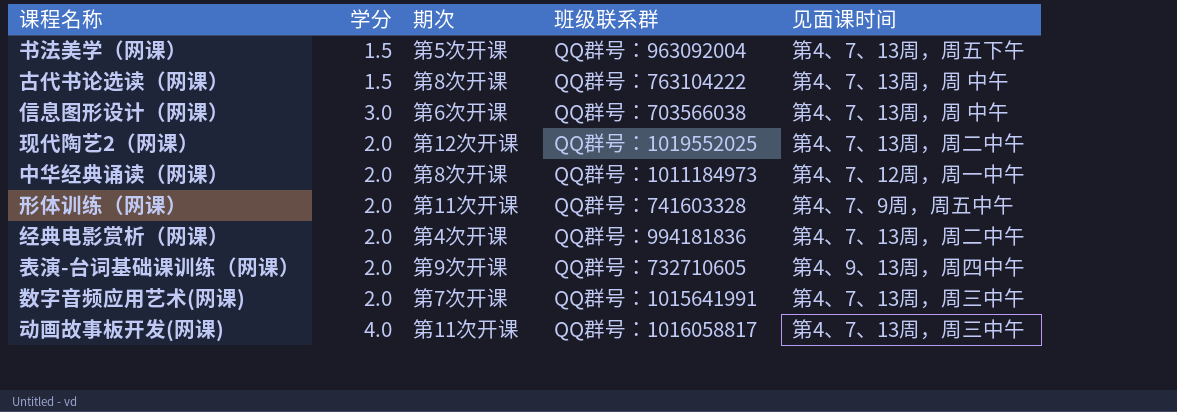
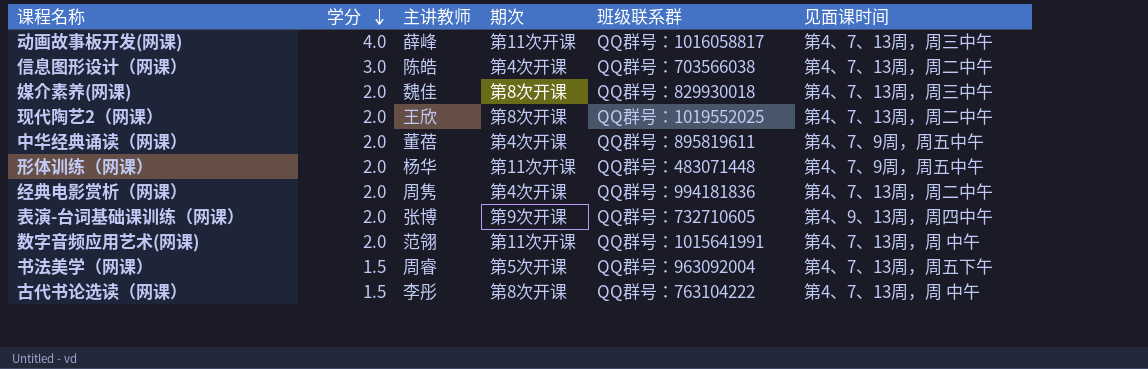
row order: none -> 学分 descending
column 主讲教师 | position: none -> 3
信息图形设计（网课） | 期次: 第6次开课 -> 第4次开课
信息图形设计（网课） | 见面课时间: 第4、7、13周，周 中午 -> 第4、7、13周，周二中午
row 媒介素养(网课): none -> 2.0 | 魏佳 | 第8次开课 | QQ群号：829930018 | 第4、7、13周，周三中午
现代陶艺2（网课） | 期次: 第12次开课 -> 第8次开课
中华经典诵读（网课） | 期次: 第8次开课 -> 第4次开课
中华经典诵读（网课） | 班级联系群: QQ群号：1011184973 -> QQ群号：895819611
中华经典诵读（网课） | 见面课时间: 第4、7、12周，周一中午 -> 第4、7、9周，周五中午
形体训练（网课） | 班级联系群: QQ群号：741603328 -> QQ群号：483071448
数字音频应用艺术(网课) | 期次: 第7次开课 -> 第11次开课
数字音频应用艺术(网课) | 见面课时间: 第4、7、13周，周三中午 -> 第4、7、13周，周 中午

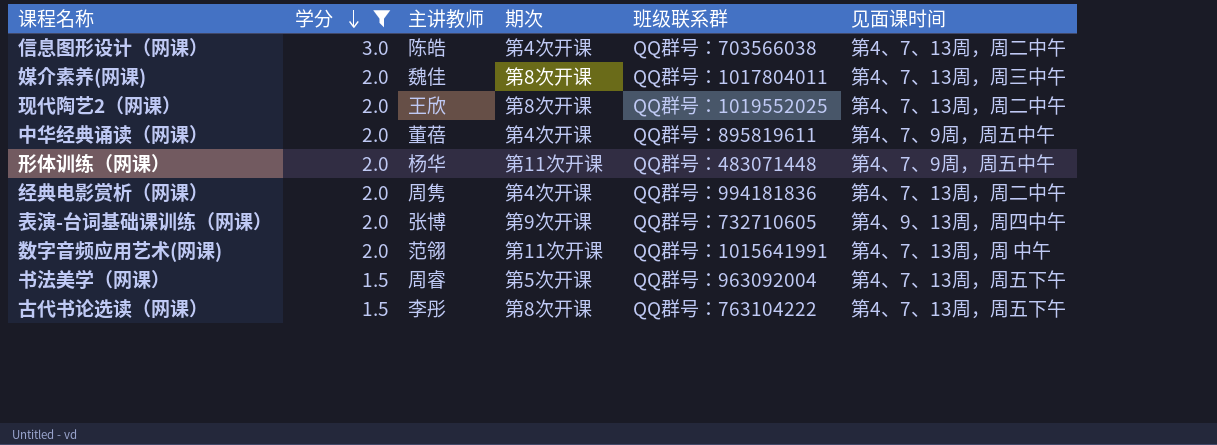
filter: none -> 学分 != 4.0
媒介素养(网课) | 班级联系群: QQ群号：829930018 -> QQ群号：1017804011
古代书论选读（网课） | 见面课时间: 第4、7、13周，周 中午 -> 第4、7、13周，周五下午

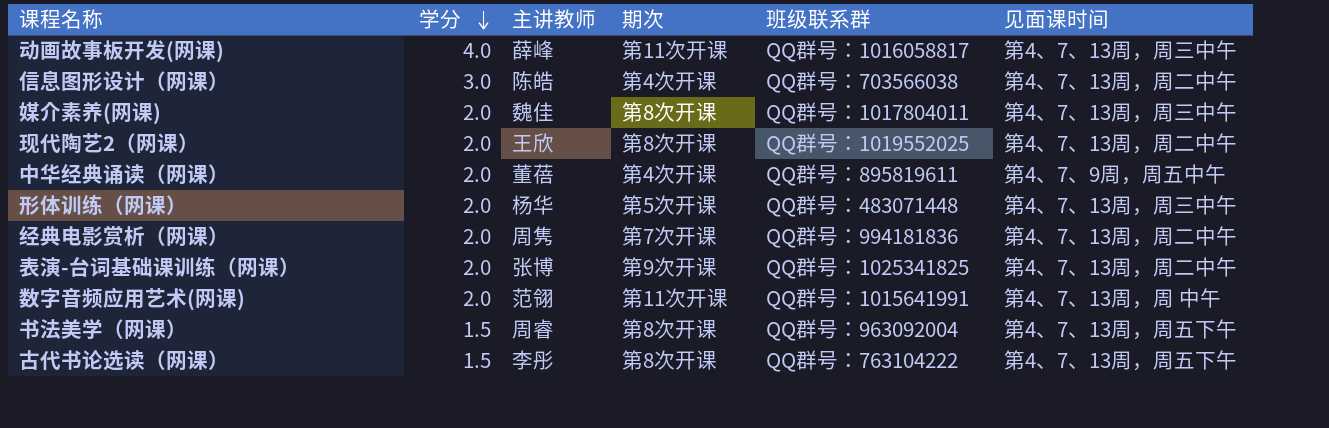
filter: 学分 != 4.0 -> none
形体训练（网课） | 期次: 第11次开课 -> 第5次开课
形体训练（网课） | 见面课时间: 第4、7、9周，周五中午 -> 第4、7、13周，周三中午
经典电影赏析（网课） | 期次: 第4次开课 -> 第7次开课
表演-台词基础课训练（网课） | 班级联系群: QQ群号：732710605 -> QQ群号：1025341825
表演-台词基础课训练（网课） | 见面课时间: 第4、9、13周，周四中午 -> 第4、7、13周，周二中午
书法美学（网课） | 期次: 第5次开课 -> 第8次开课

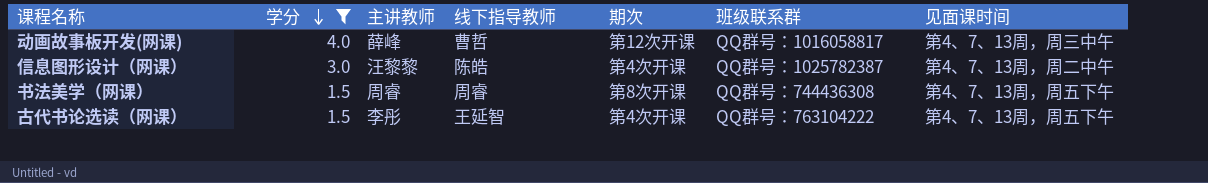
filter: none -> 学分 != 2.0
column 线下指导教师 | position: none -> 4
动画故事板开发(网课) | 期次: 第11次开课 -> 第12次开课
信息图形设计（网课） | 主讲教师: 陈皓 -> 汪黎黎
信息图形设计（网课） | 班级联系群: QQ群号：703566038 -> QQ群号：1025782387
书法美学（网课） | 班级联系群: QQ群号：963092004 -> QQ群号：744436308
古代书论选读（网课） | 期次: 第8次开课 -> 第4次开课

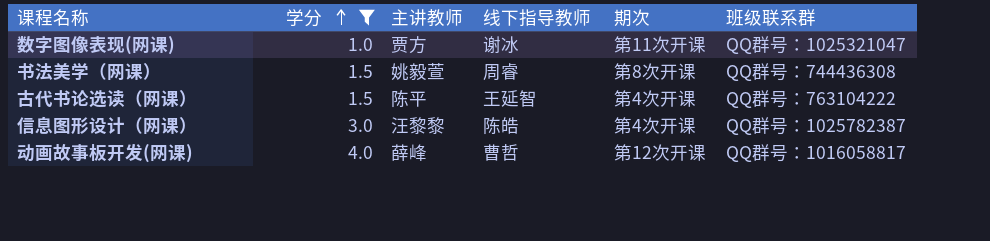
row order: 学分 descending -> 学分 ascending
column 见面课时间 | position: 7 -> none
row 数字图像表现(网课): none -> 1.0 | 贾方 | 谢冰 | 第11次开课 | QQ群号：1025321047
书法美学（网课） | 主讲教师: 周睿 -> 姚毅萱
古代书论选读（网课） | 主讲教师: 李彤 -> 陈平

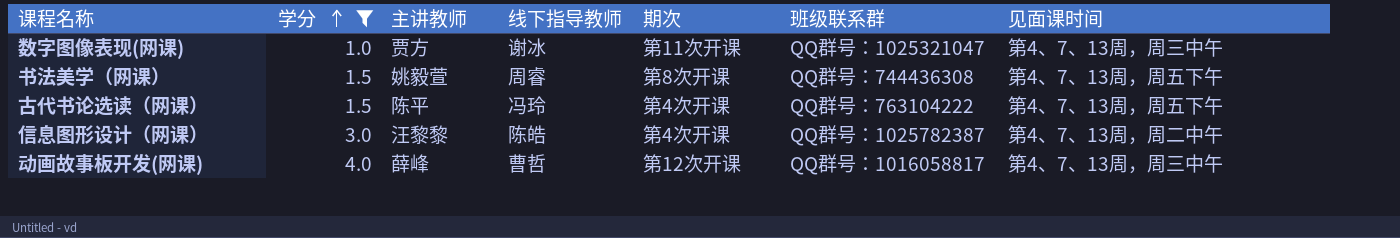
column 见面课时间 | position: none -> 7
古代书论选读（网课） | 线下指导教师: 王延智 -> 冯玲

